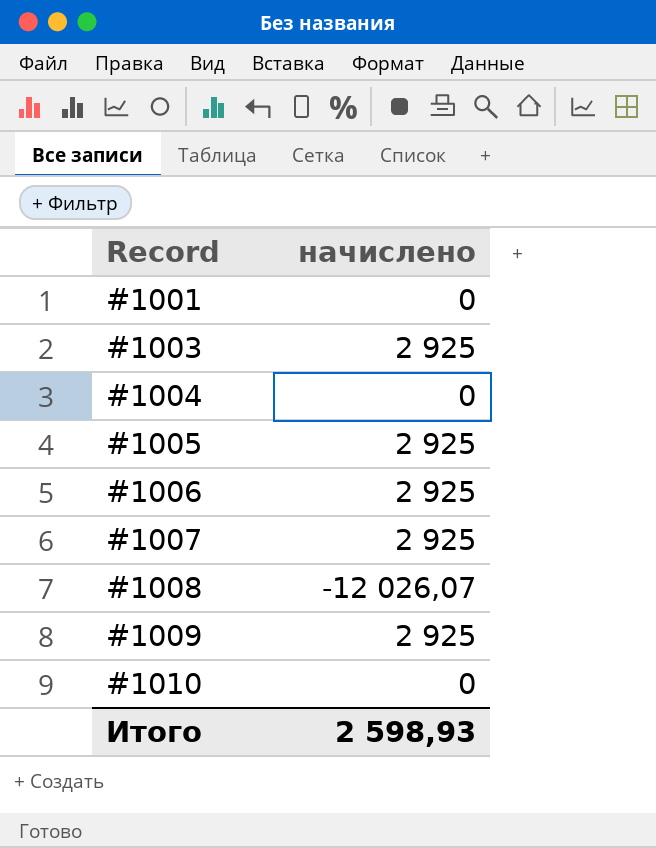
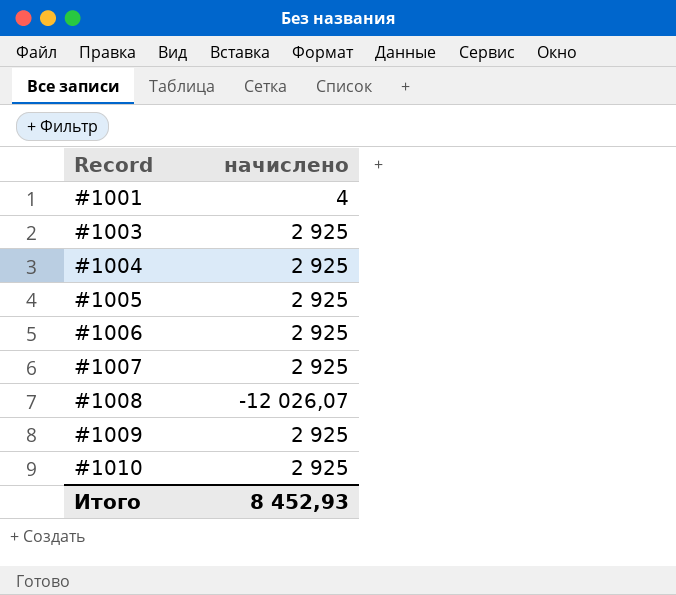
#1001 | начислено: 0 -> 4
#1004 | начислено: 0 -> 2 925
#1010 | начислено: 0 -> 2 925
Итого | начислено: 2 598,93 -> 8 452,93

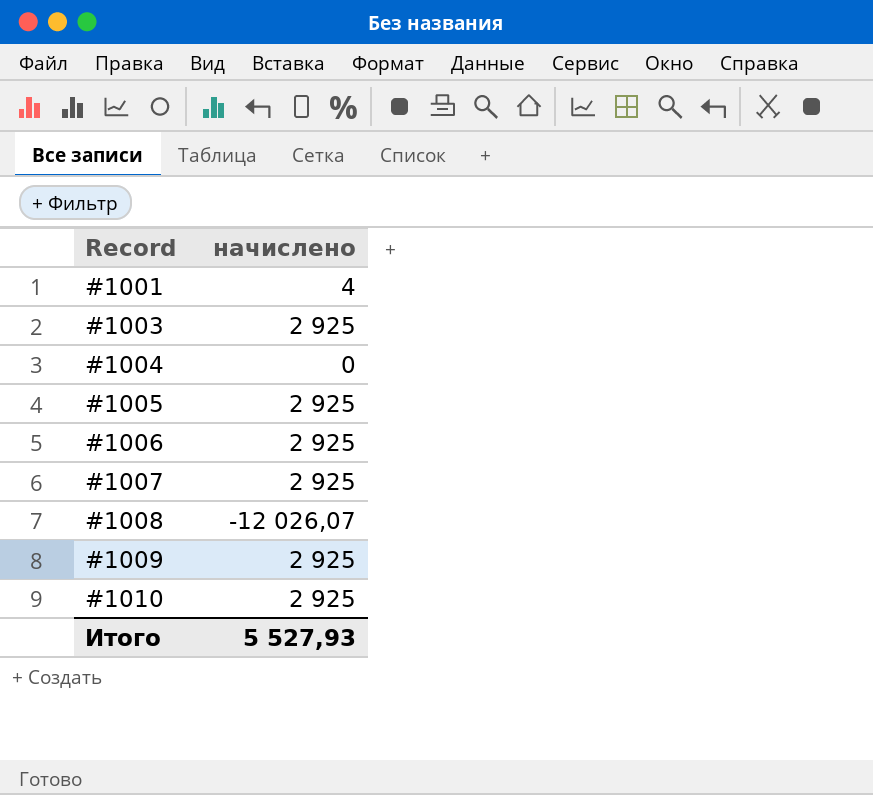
#1004 | начислено: 2 925 -> 0
Итого | начислено: 8 452,93 -> 5 527,93

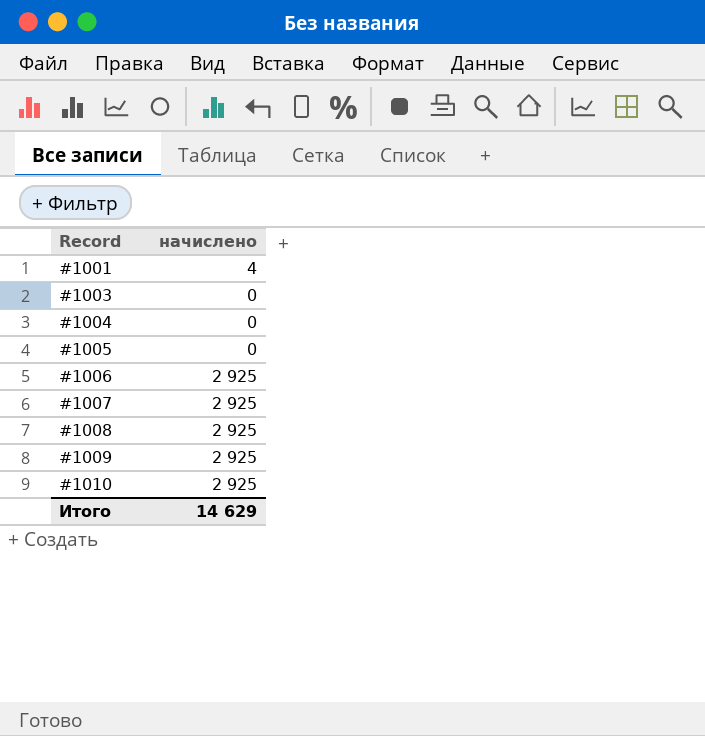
#1003 | начислено: 2 925 -> 0
#1005 | начислено: 2 925 -> 0
#1008 | начислено: -12 026,07 -> 2 925
Итого | начислено: 5 527,93 -> 14 629

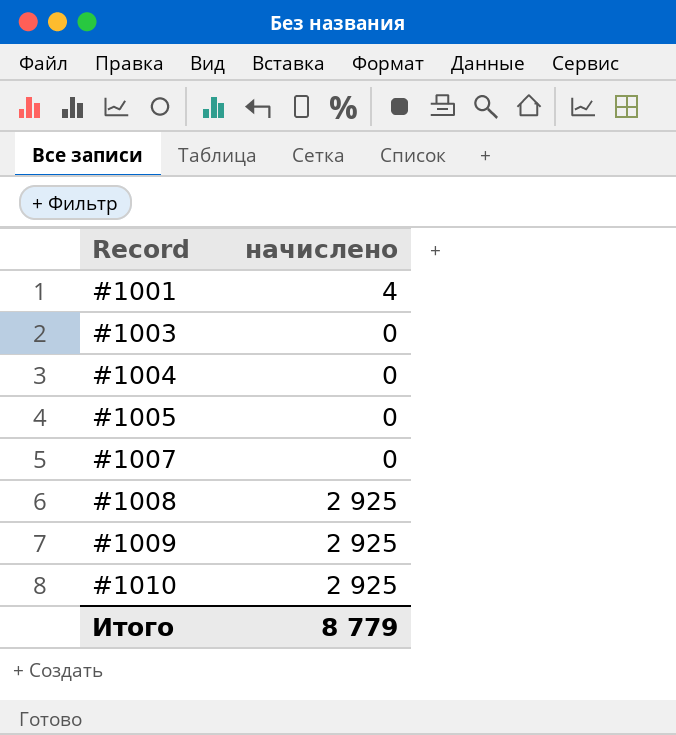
row #1006: 2 925 -> none
#1007 | начислено: 2 925 -> 0
Итого | начислено: 14 629 -> 8 779

